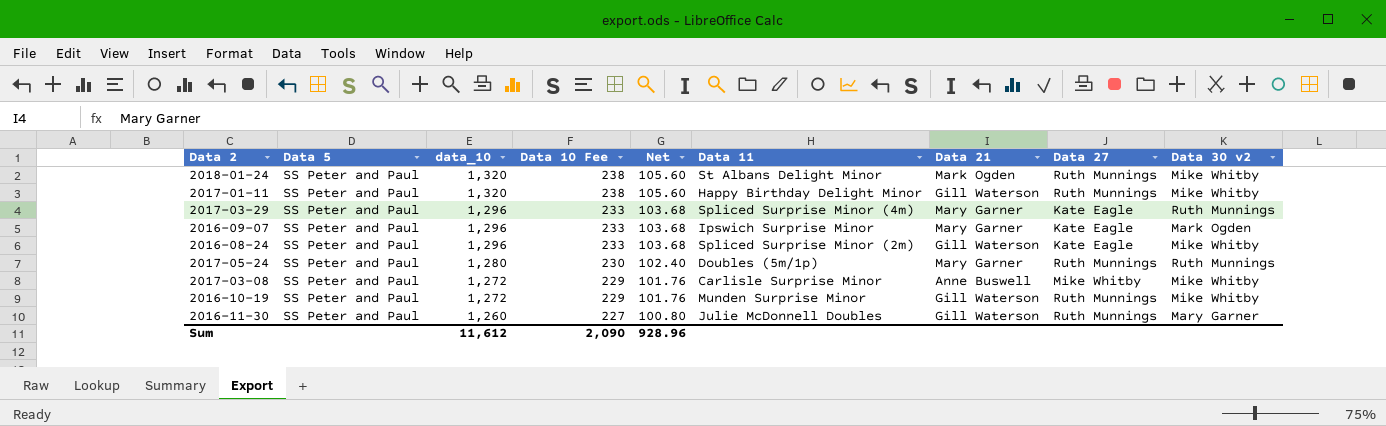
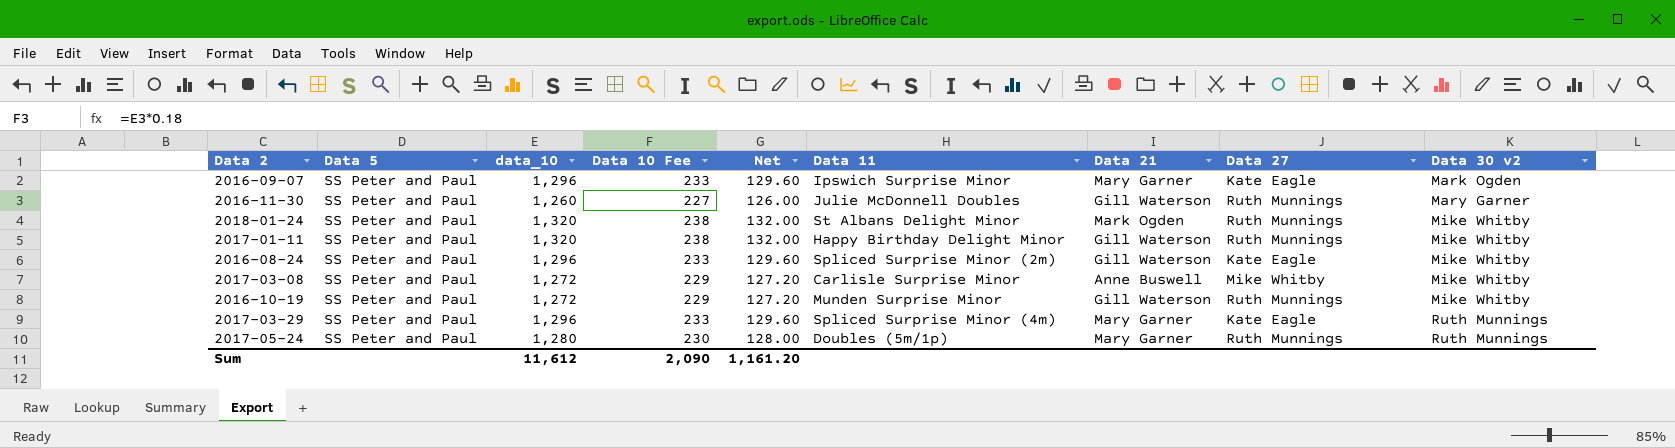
row order: data_10 descending -> Data 30 v2 ascending
column Net | formula: [data_10] * 0.08 -> [data_10] * 0.1
Sum | Net: 928.96 -> 1,161.20

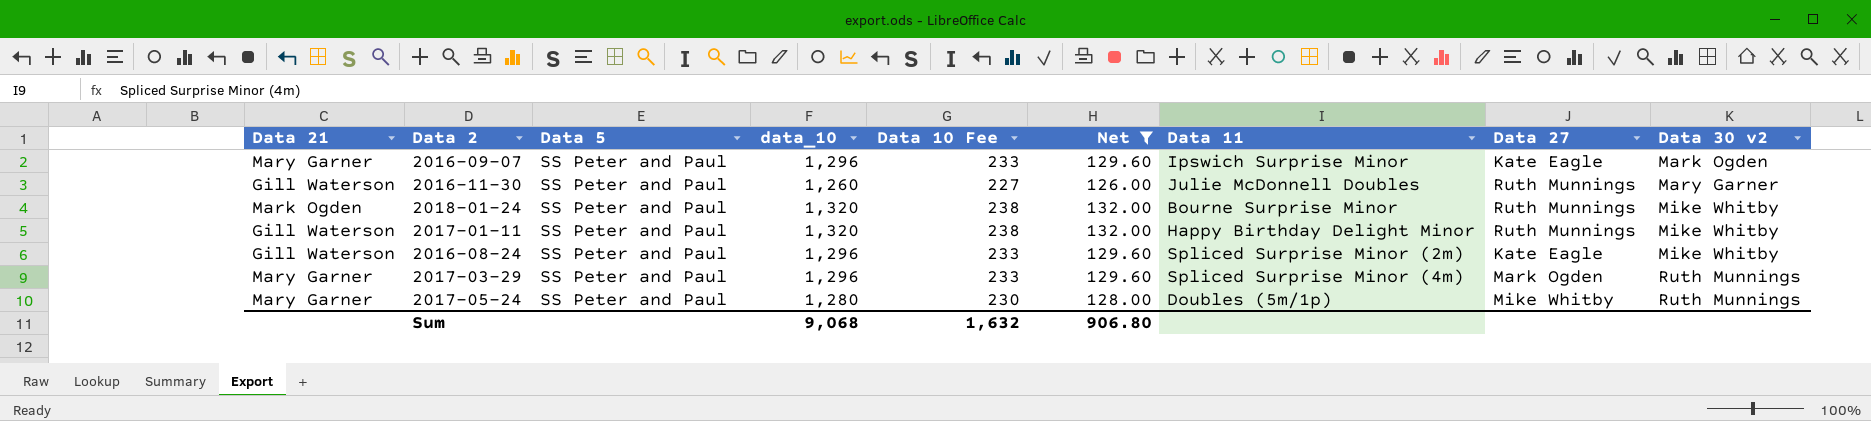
filter: none -> Net != 127.20
column Data 21 | position: 7 -> 1
2018-01-24 | Data 11: St Albans Delight Minor -> Bourne Surprise Minor
2017-03-29 | Data 27: Kate Eagle -> Mark Ogden
2017-05-24 | Data 27: Ruth Munnings -> Mike Whitby
Sum | data_10: 11,612 -> 9,068
Sum | Data 10 Fee: 2,090 -> 1,632
Sum | Net: 1,161.20 -> 906.80

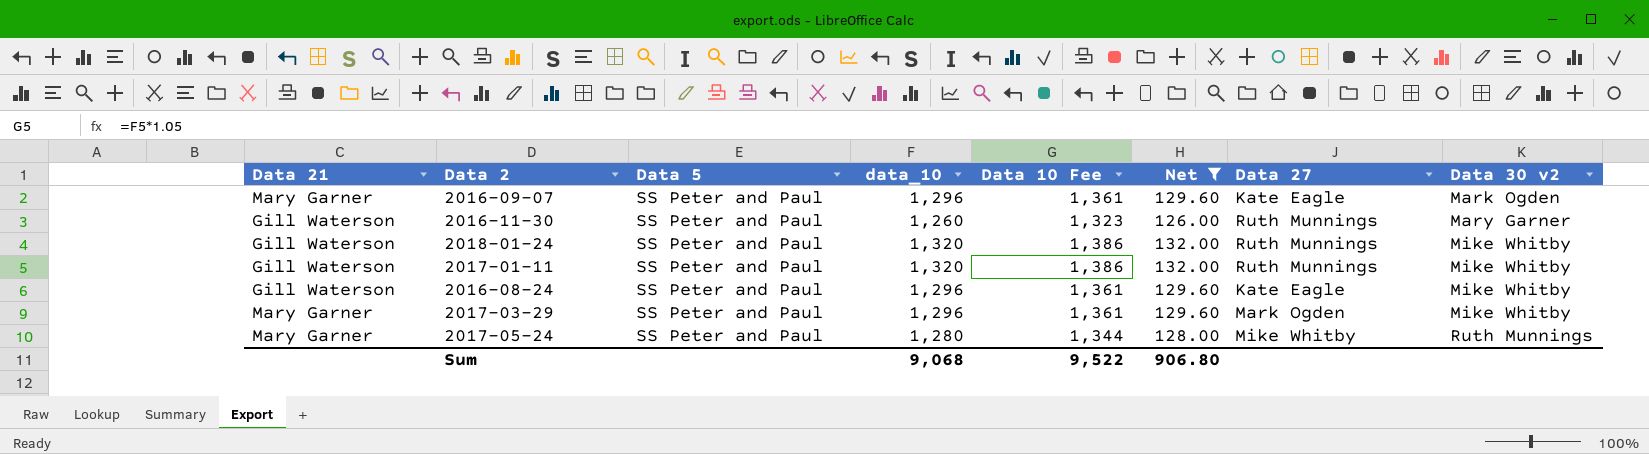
column Data 11 | position: 7 -> none
column Data 10 Fee | formula: [data_10] * 0.18 -> [data_10] * 1.05
2018-01-24 | Data 21: Mark Ogden -> Gill Waterson
2017-03-29 | Data 30 v2: Ruth Munnings -> Mike Whitby
Sum | Data 10 Fee: 1,632 -> 9,522

